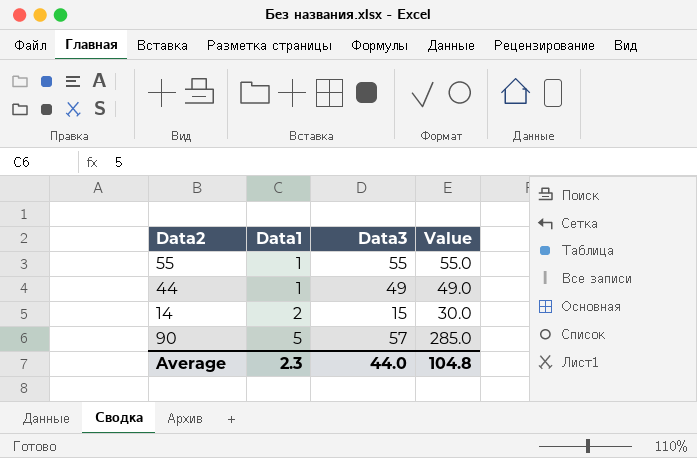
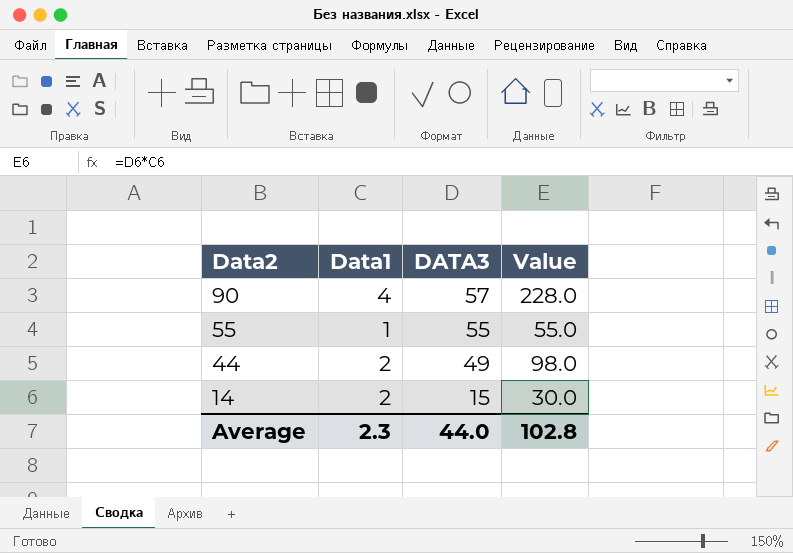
row order: Data1 ascending -> Data2 descending
column name: Data3 -> DATA3
90 | Data1: 5 -> 4
90 | Value: 285.0 -> 228.0
44 | Data1: 1 -> 2
44 | Value: 49.0 -> 98.0
Average | Value: 104.8 -> 102.8

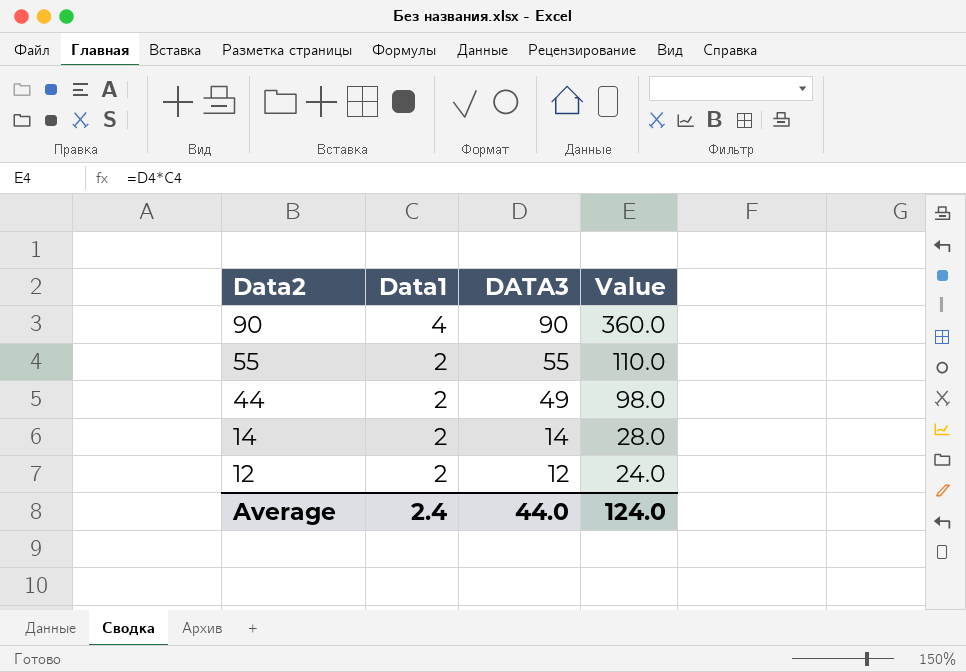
90 | DATA3: 57 -> 90
90 | Value: 228.0 -> 360.0
55 | Data1: 1 -> 2
55 | Value: 55.0 -> 110.0
14 | DATA3: 15 -> 14
14 | Value: 30.0 -> 28.0
row 12: none -> 2 | 12 | 24.0
Average | Data1: 2.3 -> 2.4
Average | Value: 102.8 -> 124.0

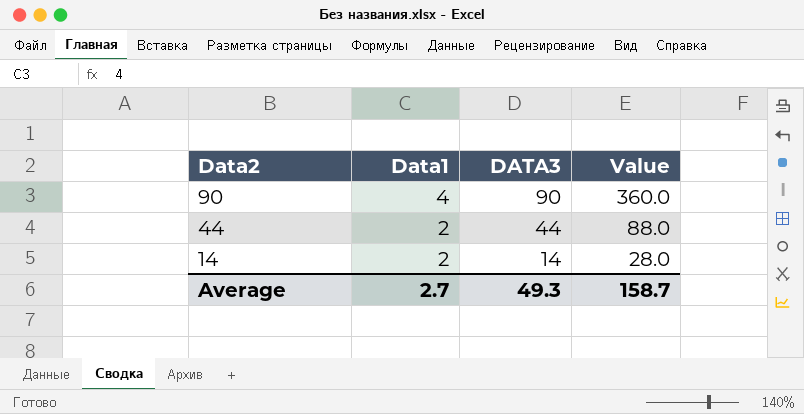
row 55: 2 | 55 | 110.0 -> none
row 12: 2 | 12 | 24.0 -> none
44 | DATA3: 49 -> 44
44 | Value: 98.0 -> 88.0
Average | Data1: 2.4 -> 2.7
Average | DATA3: 44.0 -> 49.3
Average | Value: 124.0 -> 158.7

